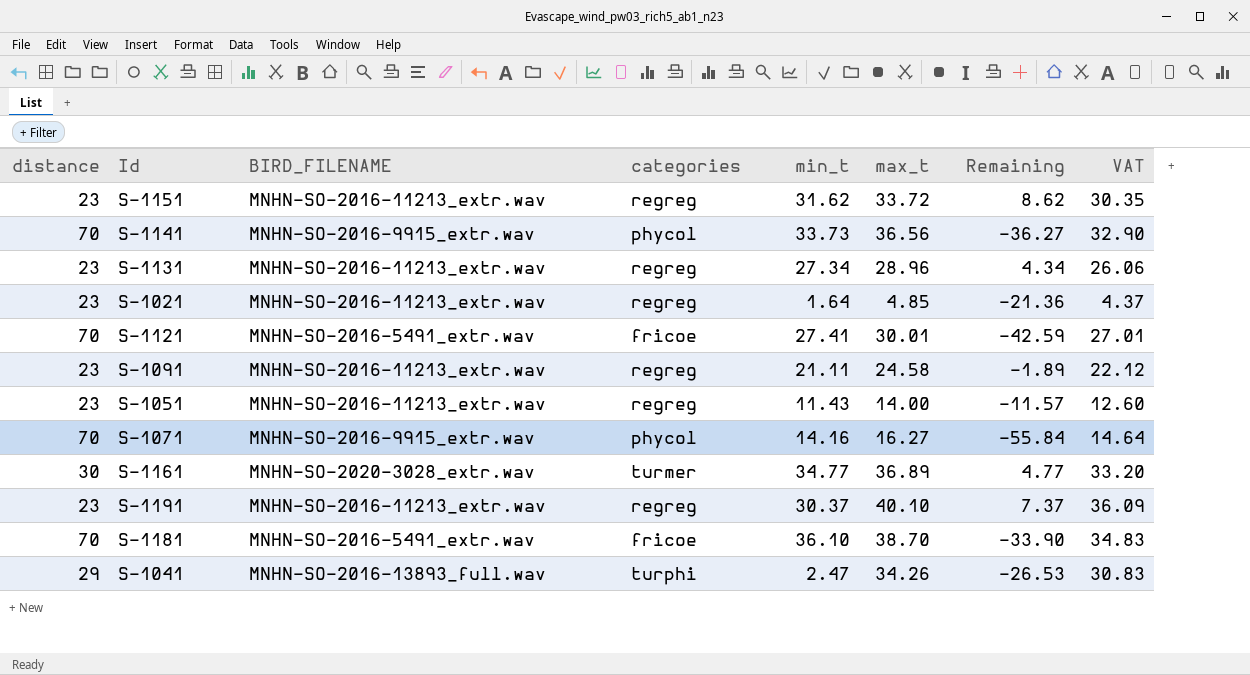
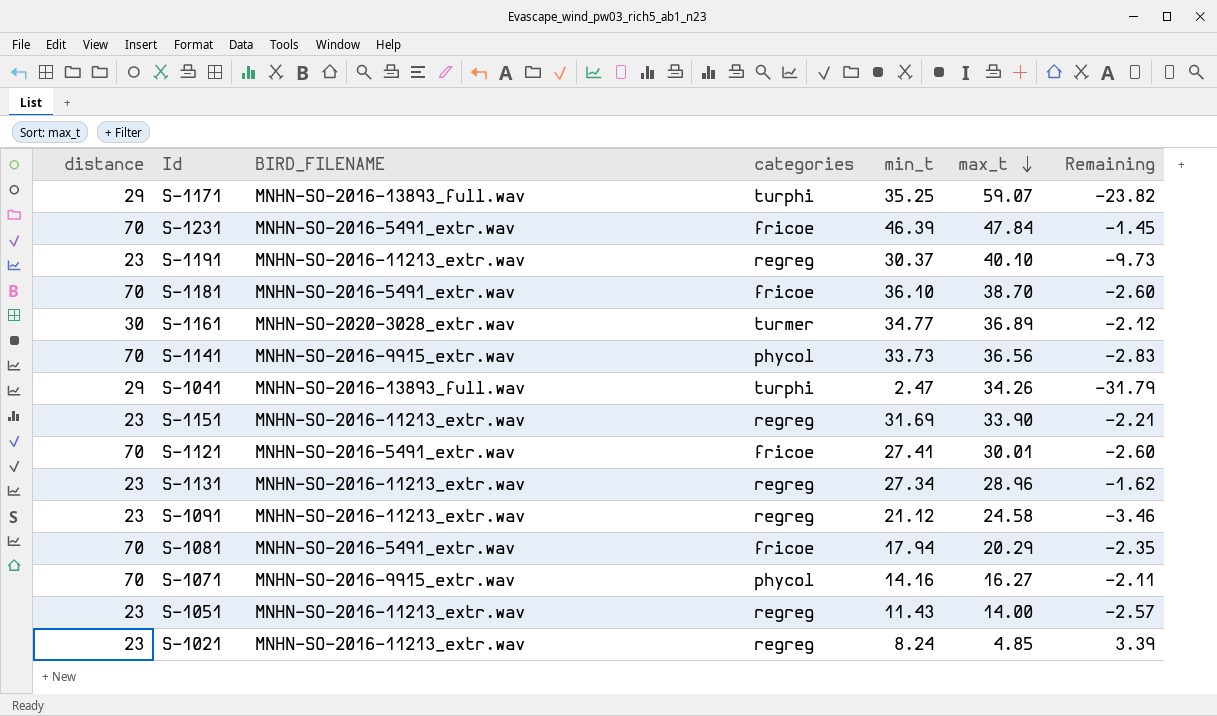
row order: none -> max_t descending
column VAT | formula: [max_t] * 0.9 -> none
column Remaining | formula: [min_t] - [distance] -> [min_t] - [max_t]
row S-1171: none -> 29 | MNHN-SO-2016-13893_full.wav | turphi | 35.25 | 59.07 | -23.82
row S-1231: none -> 70 | MNHN-SO-2016-5491_extr.wav | fricoe | 46.39 | 47.84 | -1.45
S-1151 | min_t: 31.62 -> 31.69
S-1151 | max_t: 33.72 -> 33.90
S-1091 | min_t: 21.11 -> 21.12
row S-1081: none -> 70 | MNHN-SO-2016-5491_extr.wav | fricoe | 17.94 | 20.29 | -2.35
S-1021 | min_t: 1.64 -> 8.24

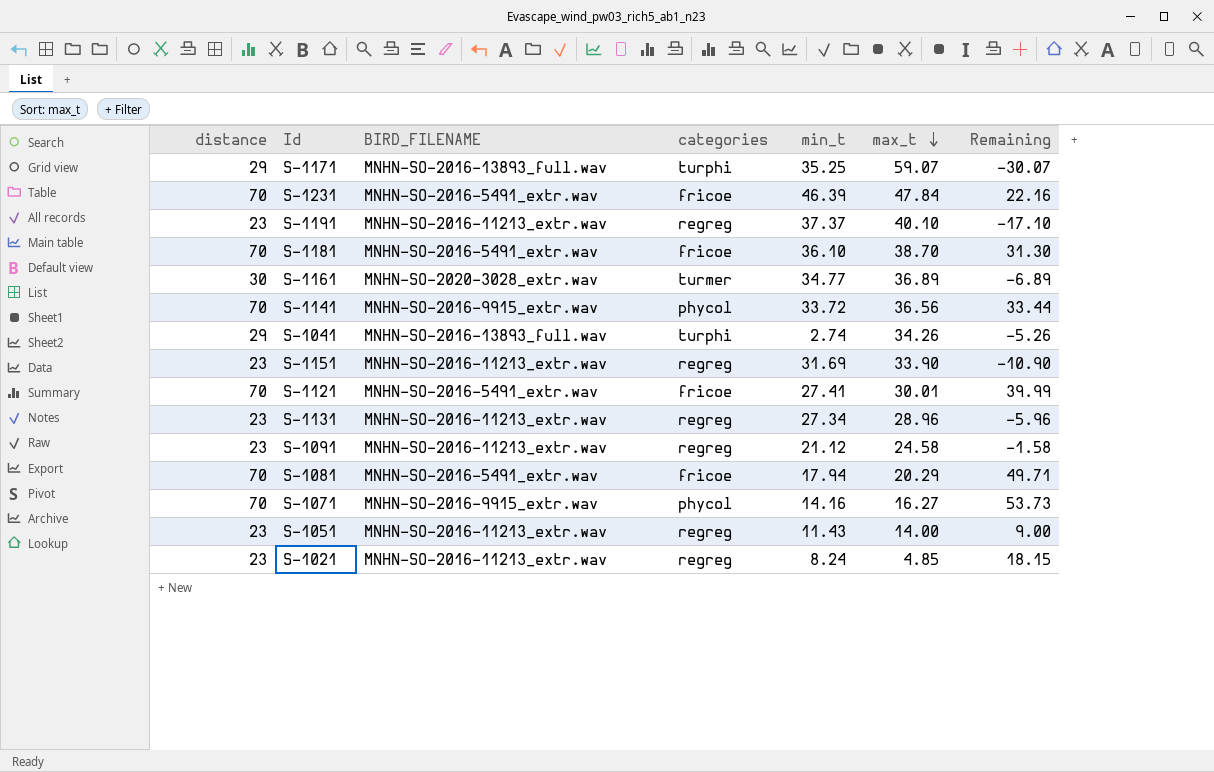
column Remaining | formula: [min_t] - [max_t] -> [distance] - [max_t]
S-1191 | min_t: 30.37 -> 37.37
S-1141 | min_t: 33.73 -> 33.72
S-1041 | min_t: 2.47 -> 2.74

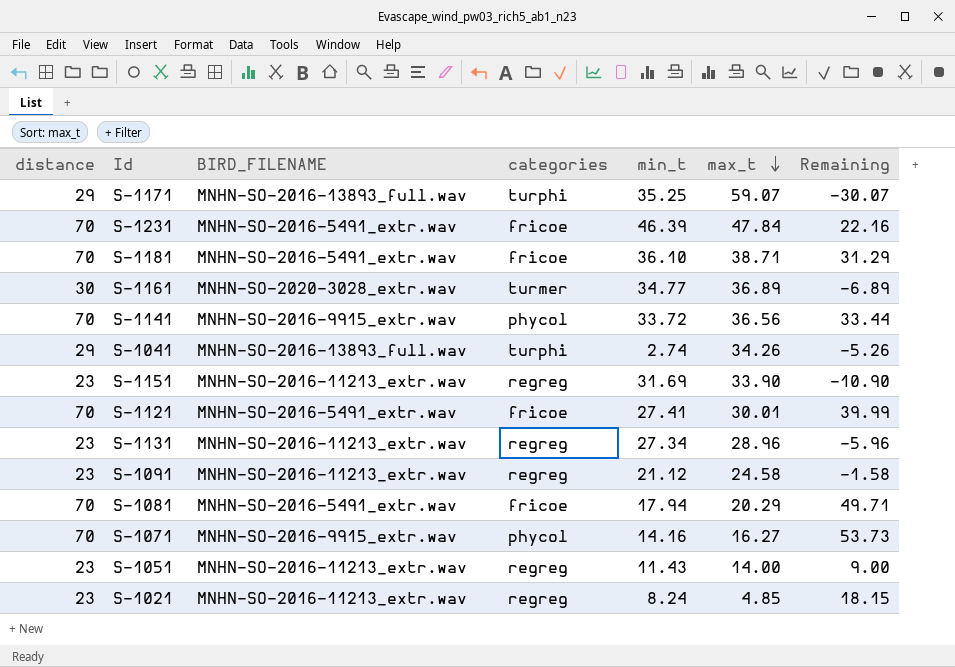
row S-1191: 23 | MNHN-SO-2016-11213_extr.wav | regreg | 37.37 | 40.10 | -17.10 -> none
S-1181 | max_t: 38.70 -> 38.71
S-1181 | Remaining: 31.30 -> 31.29

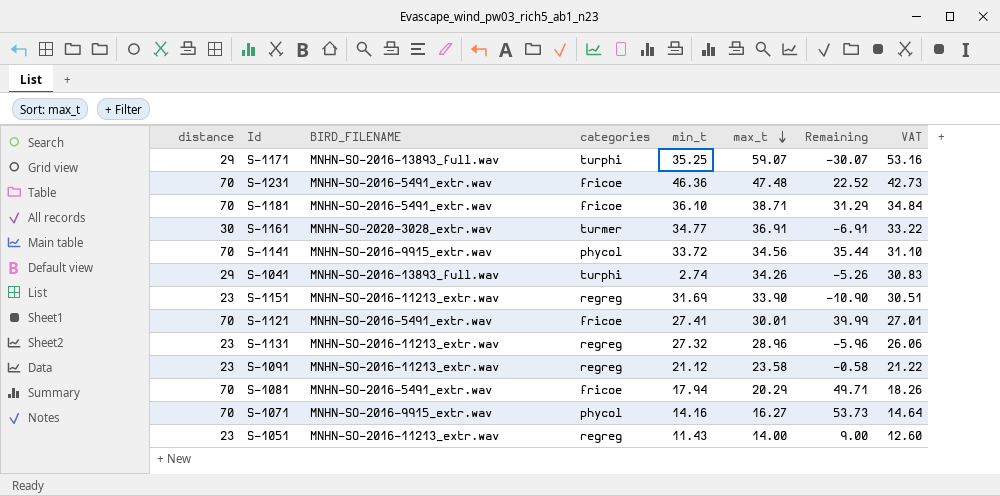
column VAT | formula: none -> [max_t] * 0.9
row S-1021: 23 | MNHN-SO-2016-11213_extr.wav | regreg | 8.24 | 4.85 | 18.15 -> none
S-1231 | min_t: 46.39 -> 46.36
S-1231 | max_t: 47.84 -> 47.48
S-1231 | Remaining: 22.16 -> 22.52
S-1161 | max_t: 36.89 -> 36.91
S-1161 | Remaining: -6.89 -> -6.91
S-1141 | max_t: 36.56 -> 34.56
S-1141 | Remaining: 33.44 -> 35.44
S-1131 | min_t: 27.34 -> 27.32
S-1091 | max_t: 24.58 -> 23.58
S-1091 | Remaining: -1.58 -> -0.58

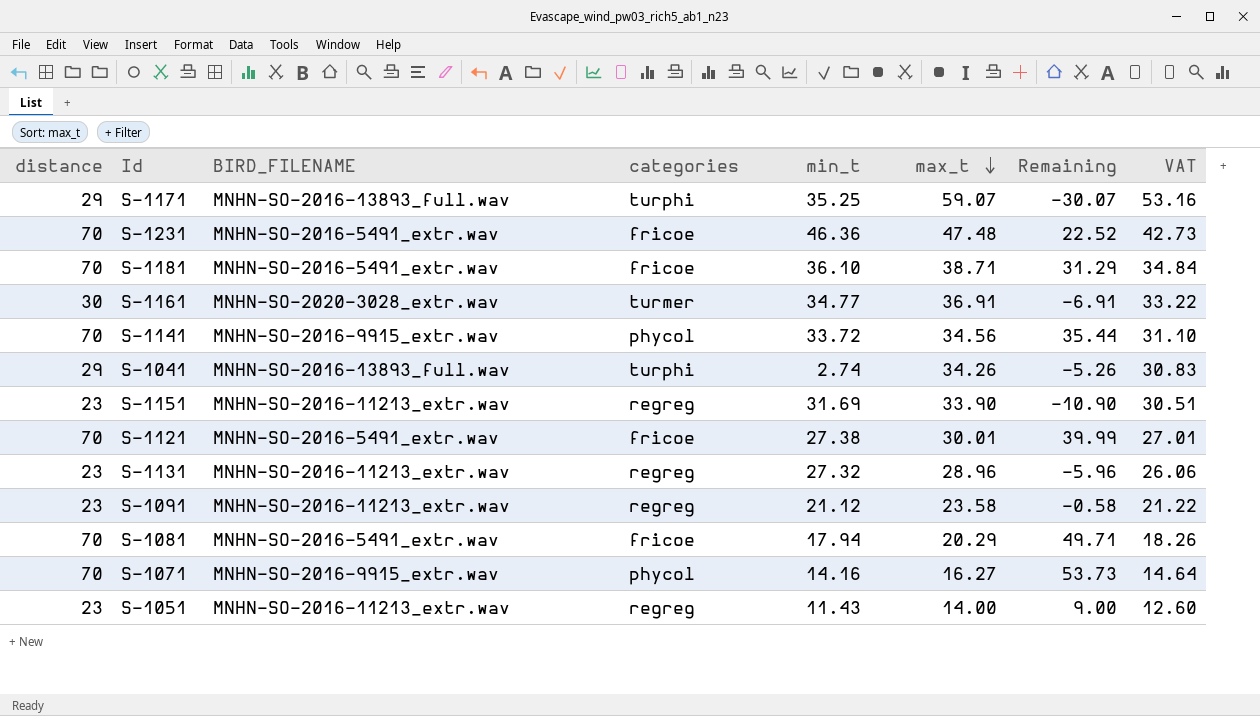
S-1121 | min_t: 27.41 -> 27.38

